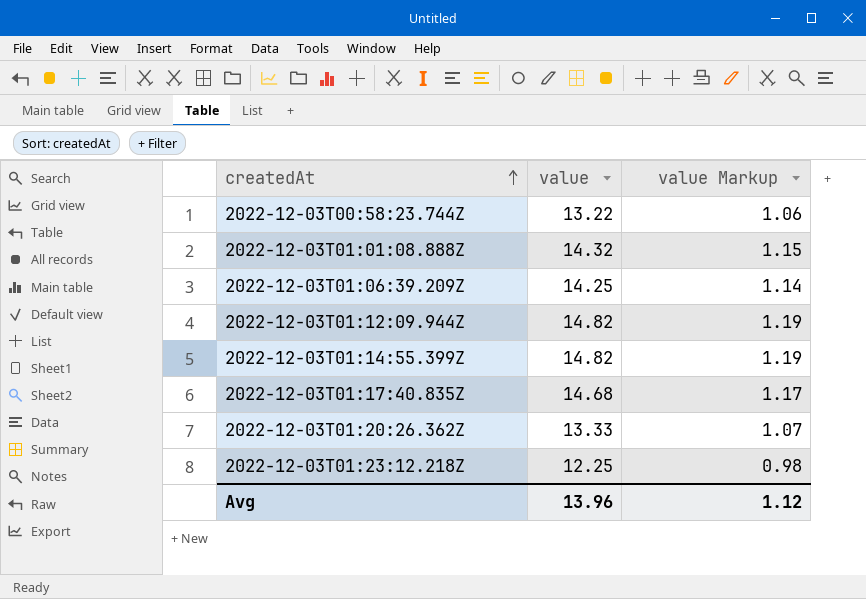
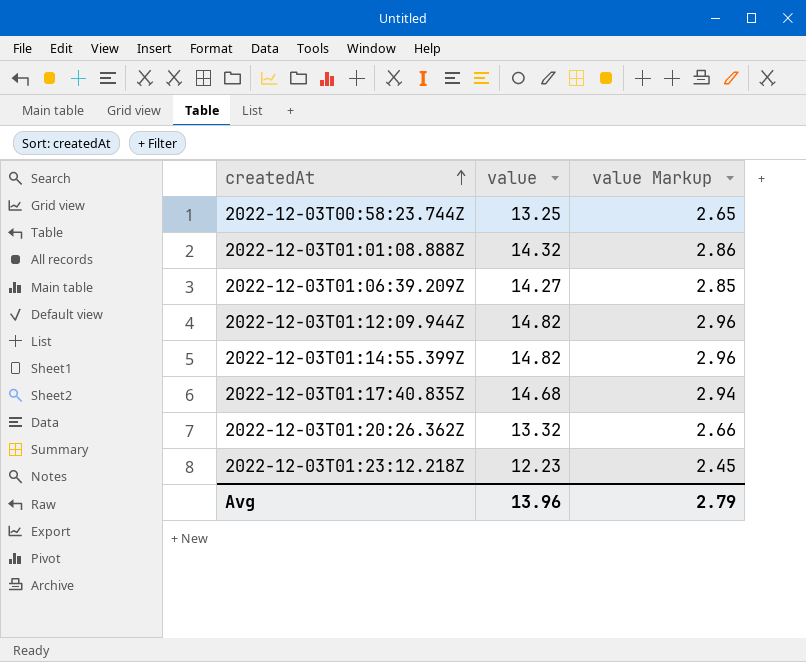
column value Markup | formula: [value] * 0.08 -> [value] * 0.2
2022-12-03T00:58:23.744Z | value: 13.22 -> 13.25
2022-12-03T01:06:39.209Z | value: 14.25 -> 14.27
2022-12-03T01:20:26.362Z | value: 13.33 -> 13.32
2022-12-03T01:23:12.218Z | value: 12.25 -> 12.23
Avg | value Markup: 1.12 -> 2.79

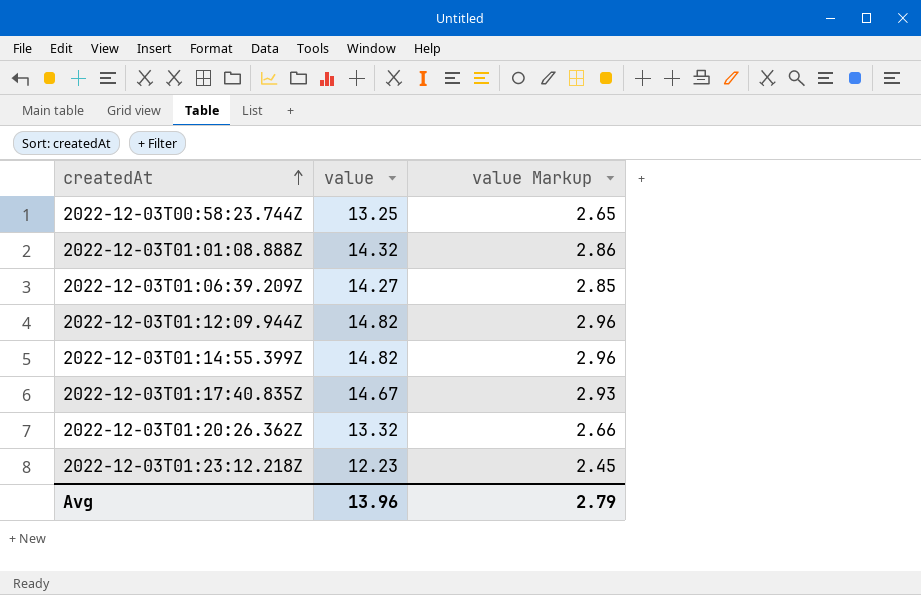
2022-12-03T01:17:40.835Z | value: 14.68 -> 14.67
2022-12-03T01:17:40.835Z | value Markup: 2.94 -> 2.93

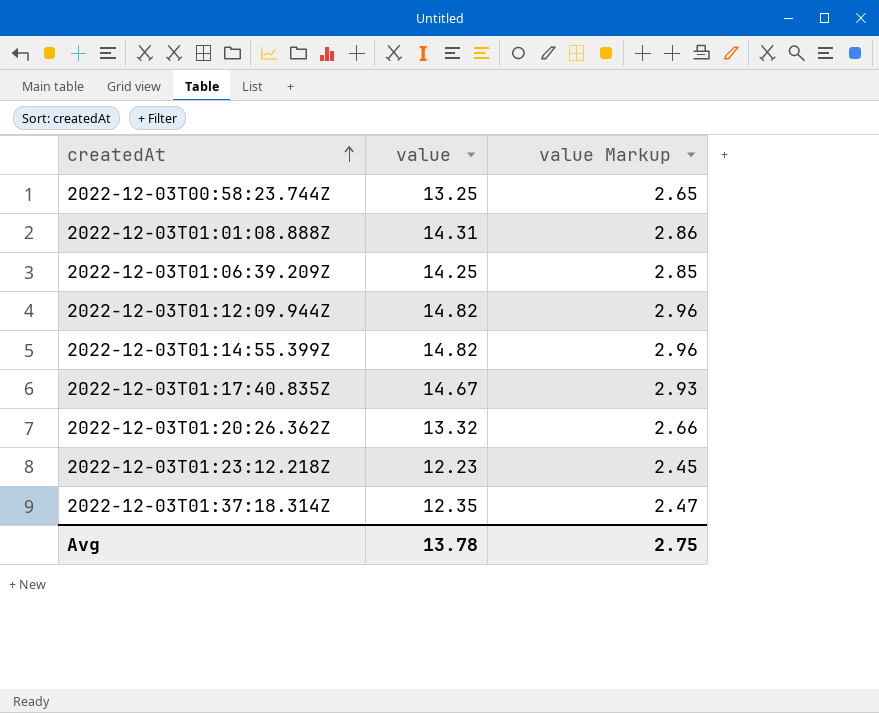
2022-12-03T01:01:08.888Z | value: 14.32 -> 14.31
2022-12-03T01:06:39.209Z | value: 14.27 -> 14.25
row 2022-12-03T01:37:18.314Z: none -> 12.35 | 2.47
Avg | value: 13.96 -> 13.78
Avg | value Markup: 2.79 -> 2.75

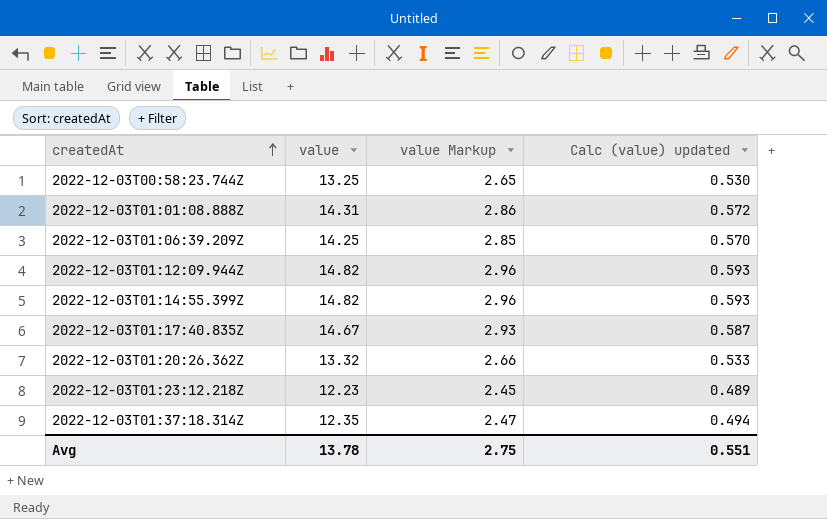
column Calc (value) updated | formula: none -> [value] * 0.04

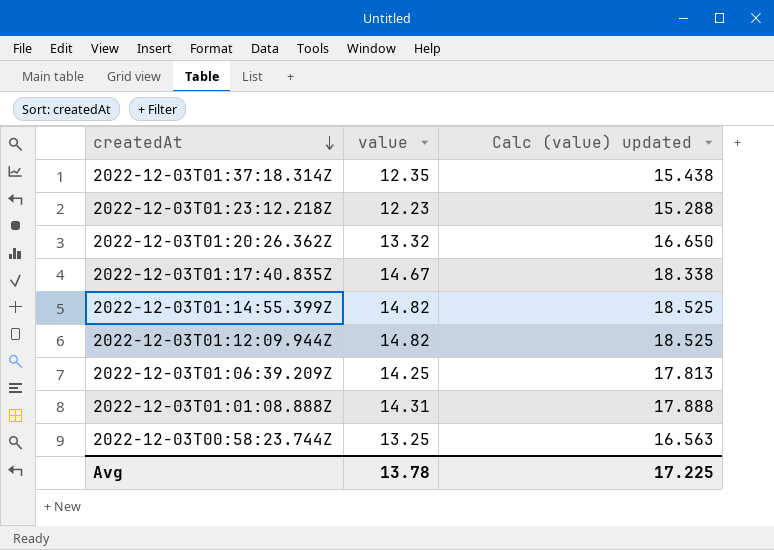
row order: createdAt ascending -> createdAt descending
column value Markup | formula: [value] * 0.2 -> none
column Calc (value) updated | formula: [value] * 0.04 -> [value] * 1.25
Avg | Calc (value) updated: 0.551 -> 17.225

